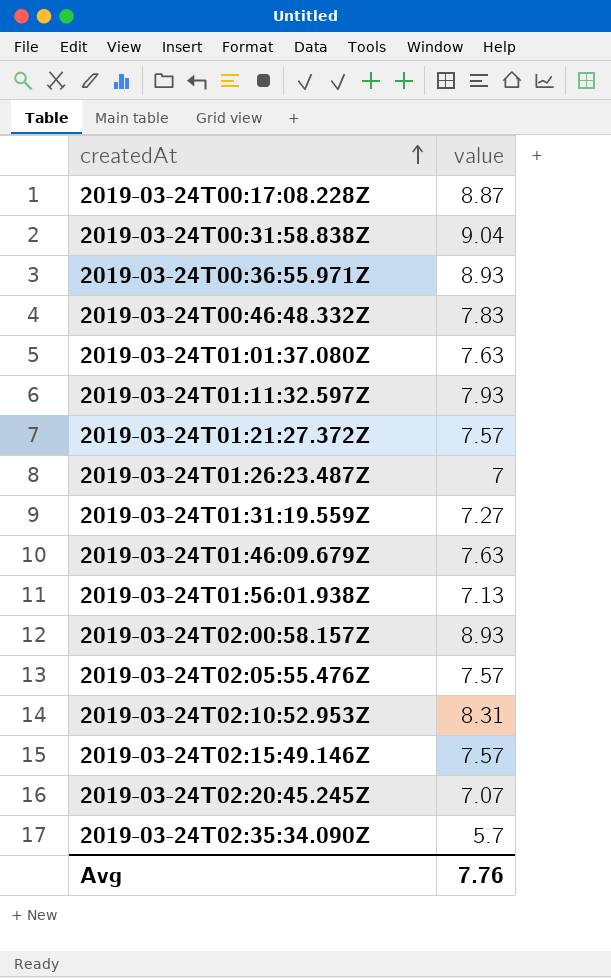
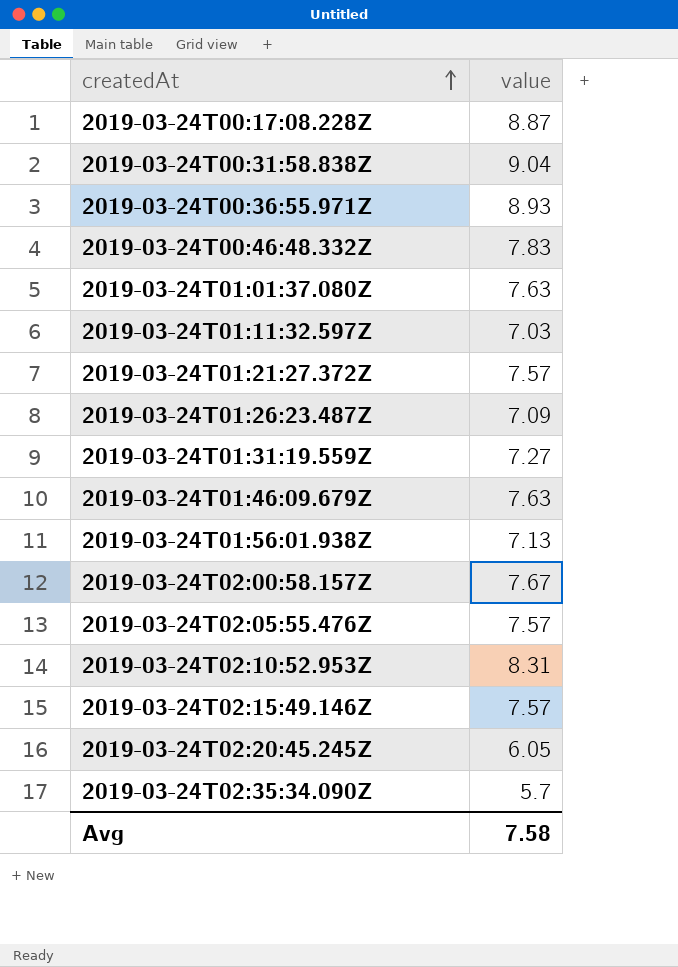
2019-03-24T01:11:32.597Z | value: 7.93 -> 7.03
2019-03-24T01:26:23.487Z | value: 7 -> 7.09
2019-03-24T02:00:58.157Z | value: 8.93 -> 7.67
2019-03-24T02:20:45.245Z | value: 7.07 -> 6.05
Avg | value: 7.76 -> 7.58

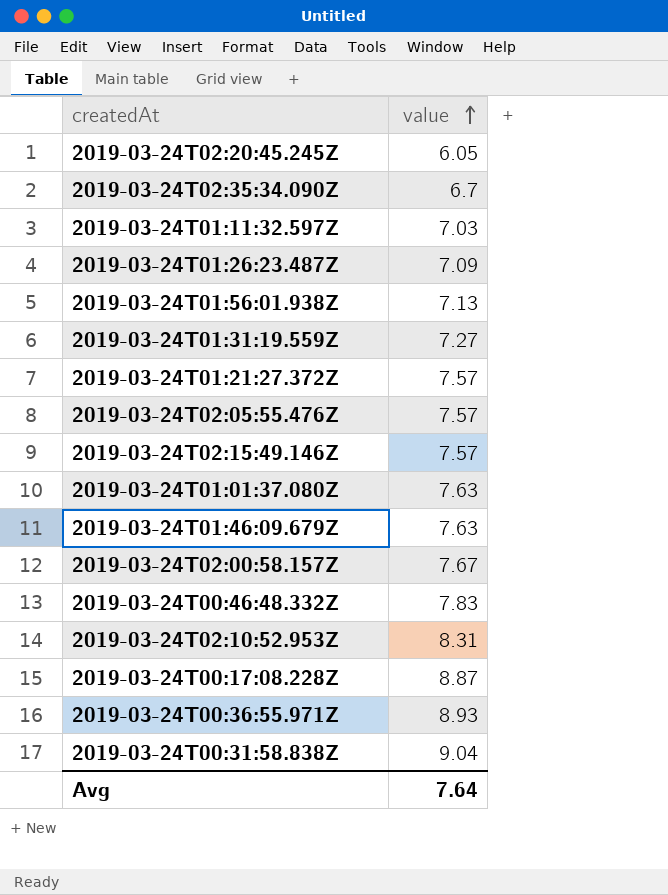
row order: createdAt ascending -> value ascending
2019-03-24T02:35:34.090Z | value: 5.7 -> 6.7
Avg | value: 7.58 -> 7.64

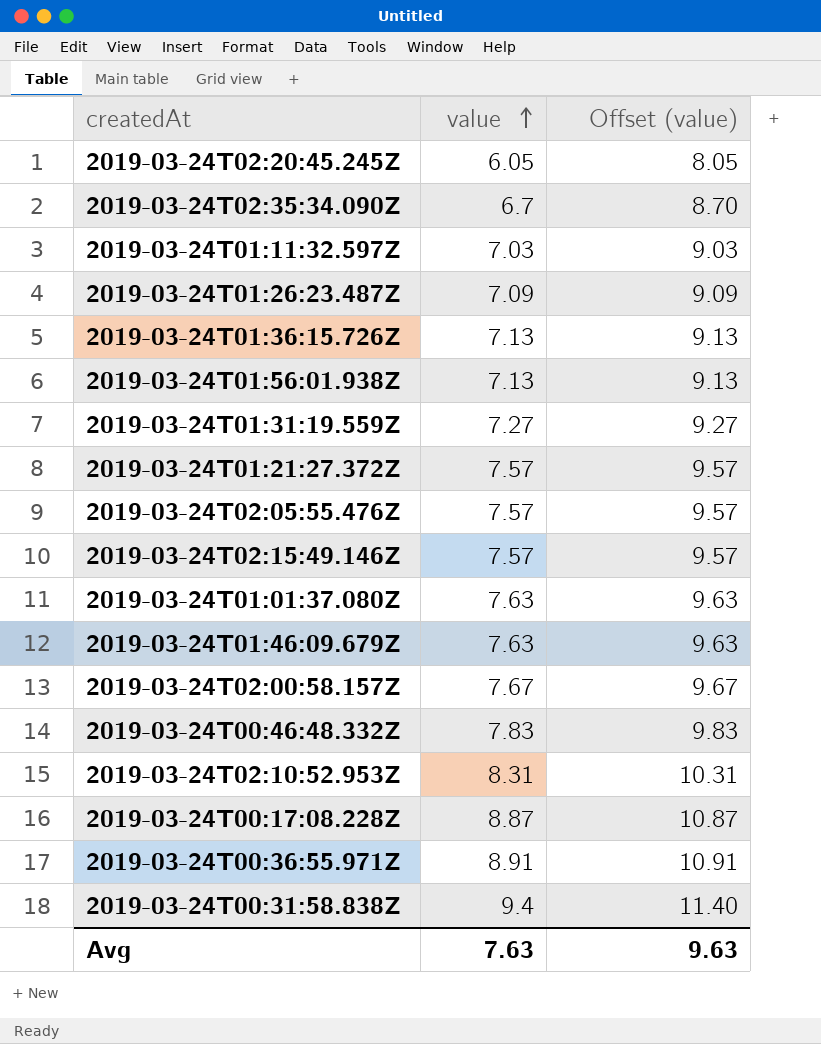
column Offset (value) | formula: none -> [value] + 2
row 2019-03-24T01:36:15.726Z: none -> 7.13 | 9.13
2019-03-24T00:36:55.971Z | value: 8.93 -> 8.91
2019-03-24T00:31:58.838Z | value: 9.04 -> 9.4
Avg | value: 7.64 -> 7.63

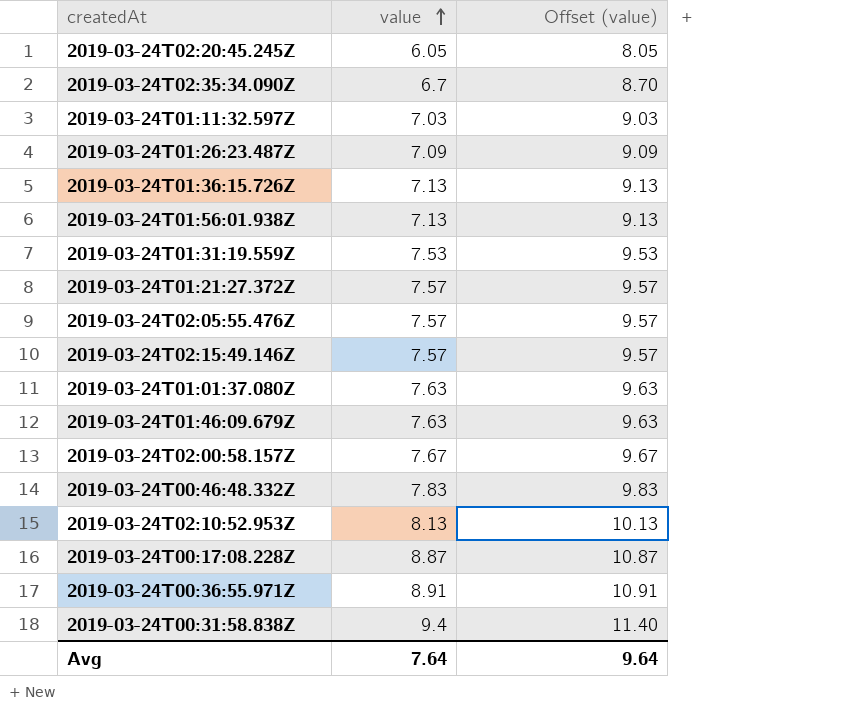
2019-03-24T01:31:19.559Z | value: 7.27 -> 7.53
2019-03-24T01:31:19.559Z | Offset (value): 9.27 -> 9.53
2019-03-24T02:10:52.953Z | value: 8.31 -> 8.13
2019-03-24T02:10:52.953Z | Offset (value): 10.31 -> 10.13
Avg | value: 7.63 -> 7.64
Avg | Offset (value): 9.63 -> 9.64

